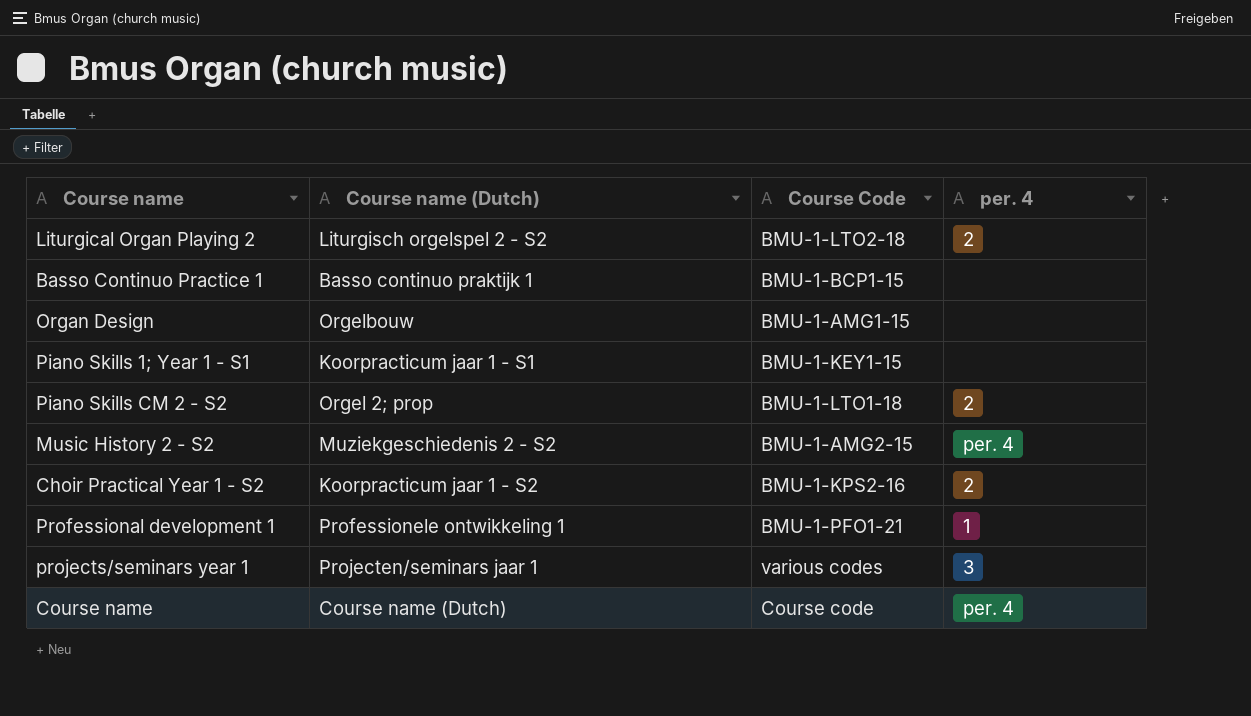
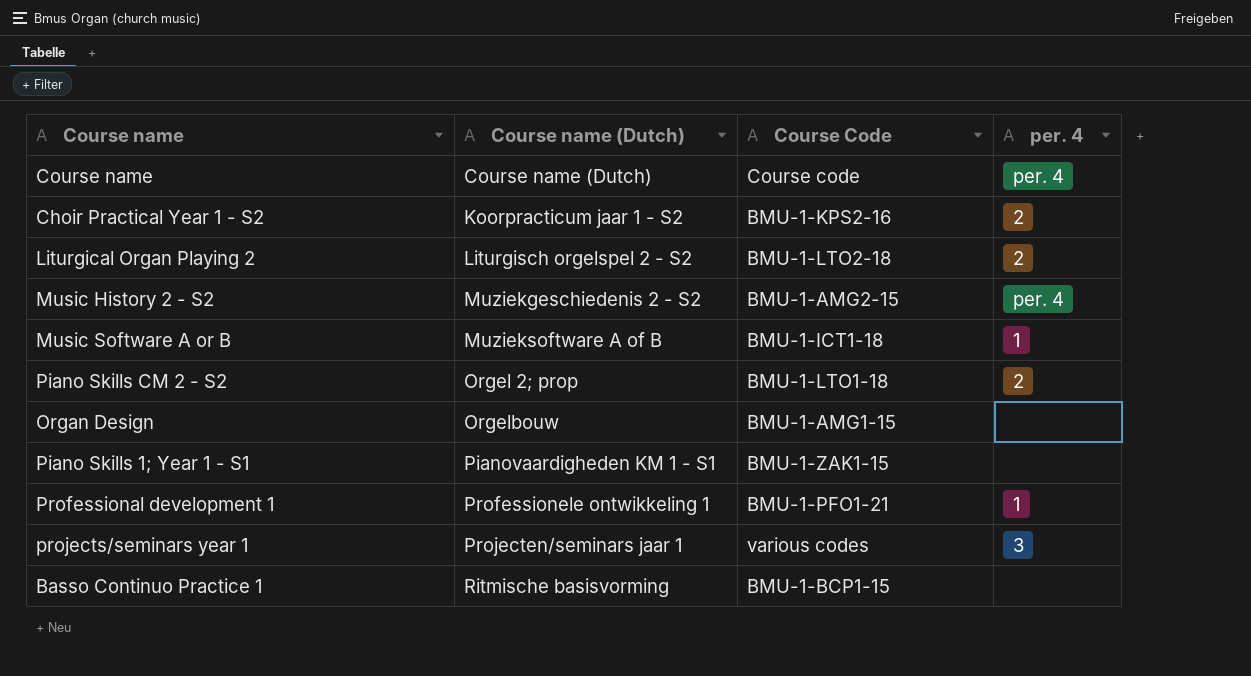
row order: none -> Course name (Dutch) ascending
row Music Software A or B: none -> Muzieksoftware A of B | BMU-1-ICT1-18 | 1
Piano Skills 1; Year 1 - S1 | Course name (Dutch): Koorpracticum jaar 1 - S1 -> Pianovaardigheden KM 1 - S1
Piano Skills 1; Year 1 - S1 | Course Code: BMU-1-KEY1-15 -> BMU-1-ZAK1-15
Basso Continuo Practice 1 | Course name (Dutch): Basso continuo praktijk 1 -> Ritmische basisvorming

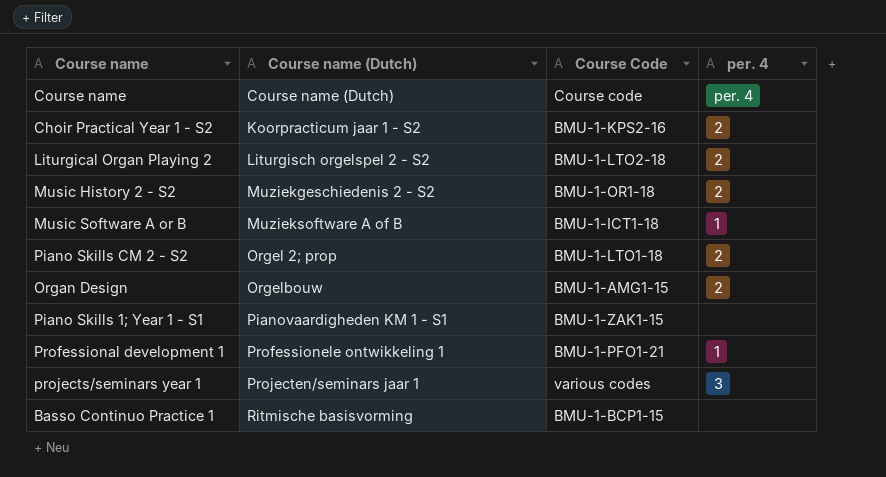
Music History 2 - S2 | Course Code: BMU-1-AMG2-15 -> BMU-1-OR1-18
Music History 2 - S2 | per. 4: per. 4 -> 2
Organ Design | per. 4: none -> 2

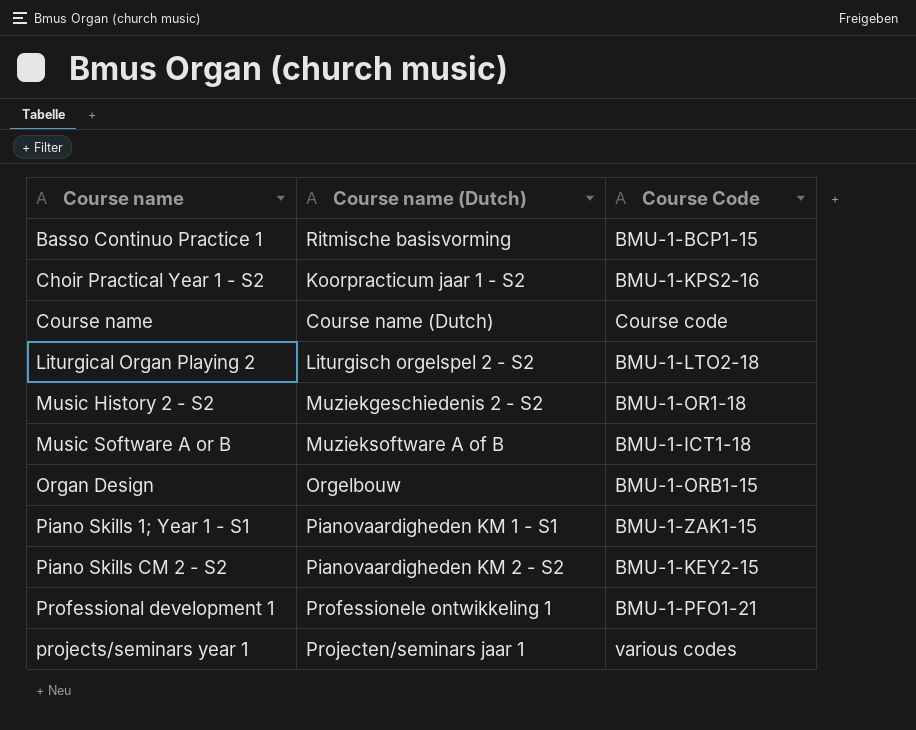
row order: Course name (Dutch) ascending -> Course name ascending
column per. 4 | position: 4 -> none
Organ Design | Course Code: BMU-1-AMG1-15 -> BMU-1-ORB1-15
Piano Skills CM 2 - S2 | Course name (Dutch): Orgel 2; prop -> Pianovaardigheden KM 2 - S2
Piano Skills CM 2 - S2 | Course Code: BMU-1-LTO1-18 -> BMU-1-KEY2-15

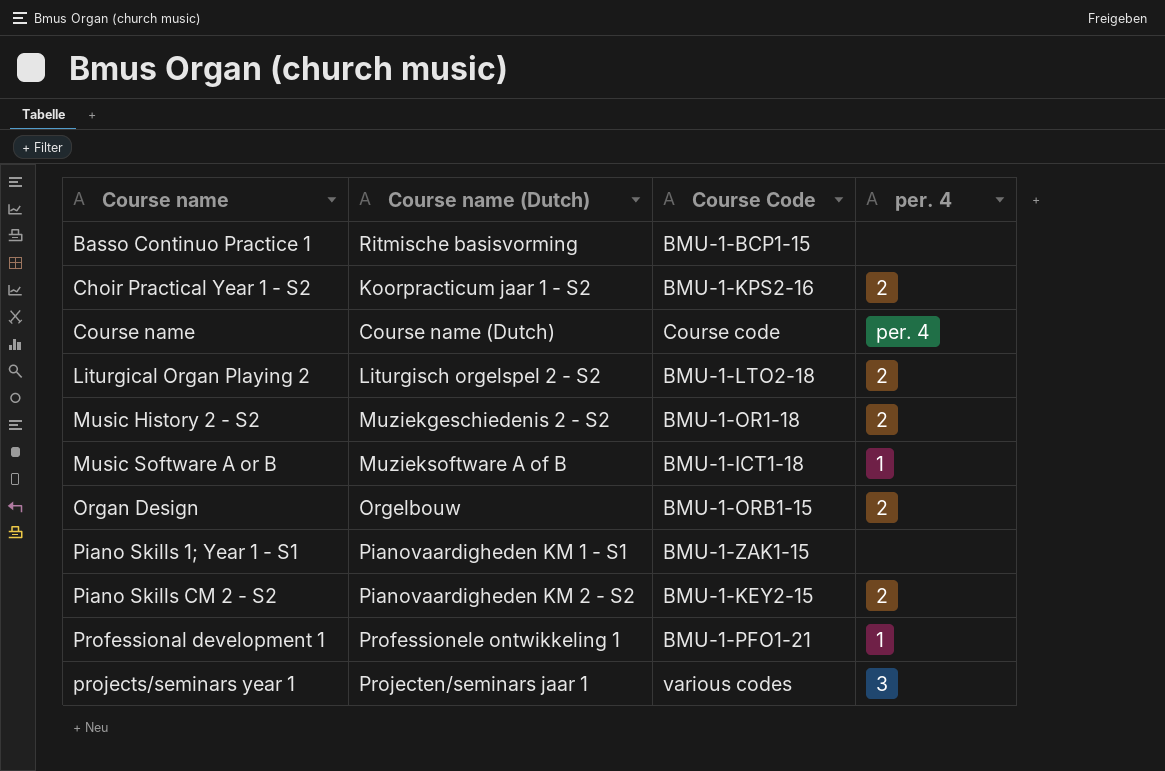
column per. 4 | position: none -> 4

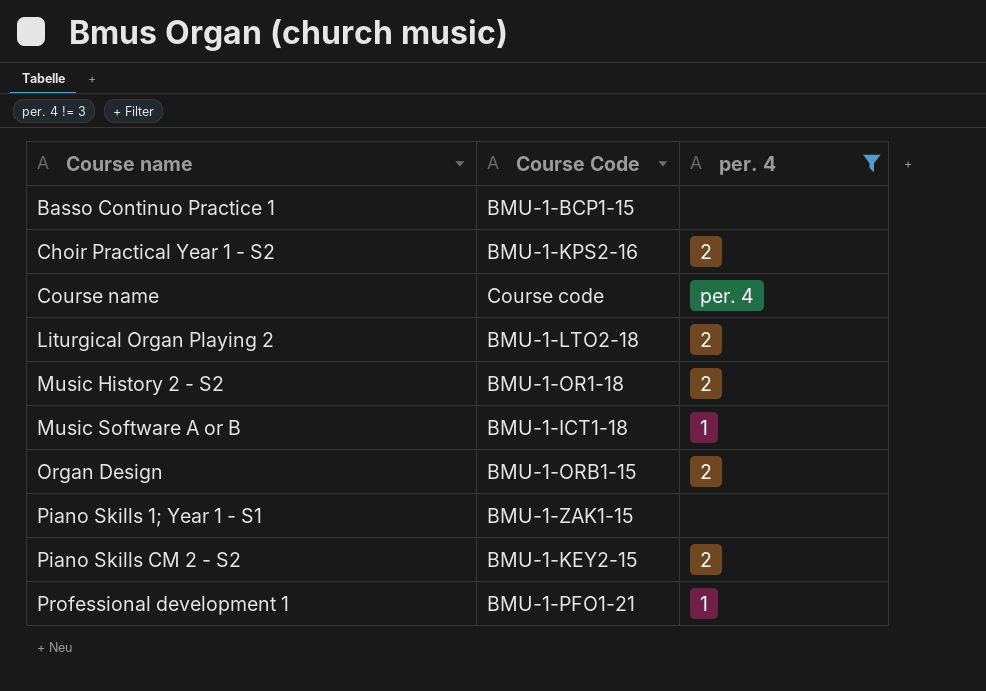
filter: none -> per. 4 != 3
column Course name (Dutch) | position: 2 -> none

